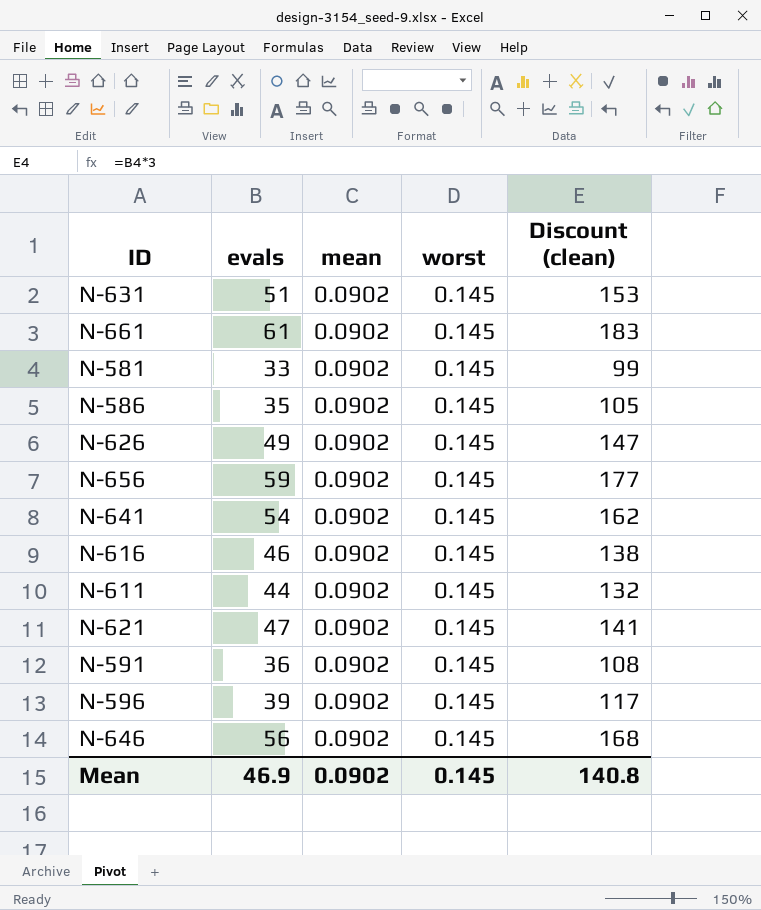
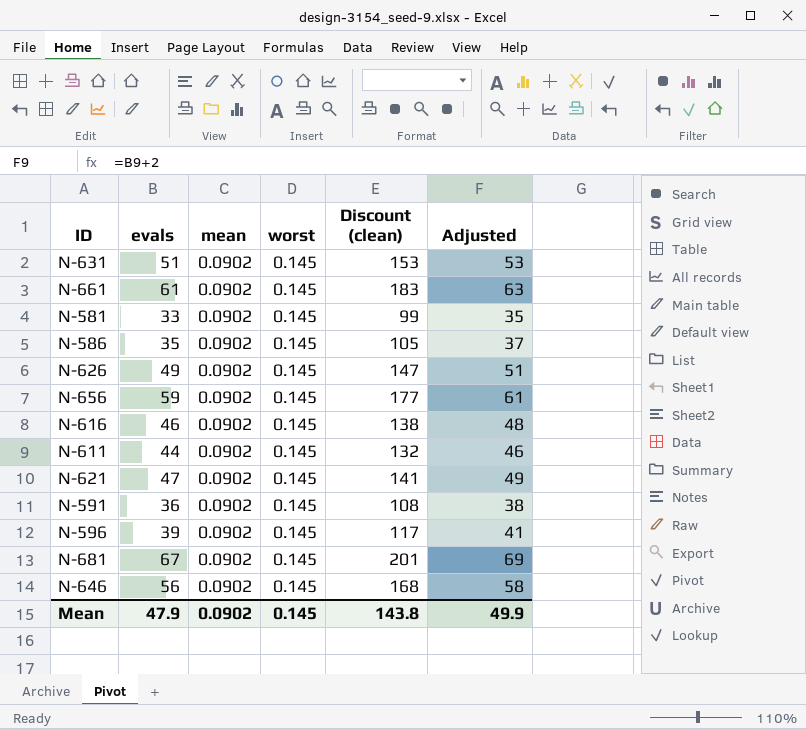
column Adjusted | formula: none -> [evals] + 2
row N-641: 54 | 0.0902 | 0.145 | 162 -> none
row N-681: none -> 67 | 0.0902 | 0.145 | 201 | 69
Mean | evals: 46.9 -> 47.9
Mean | Discount (clean): 140.8 -> 143.8

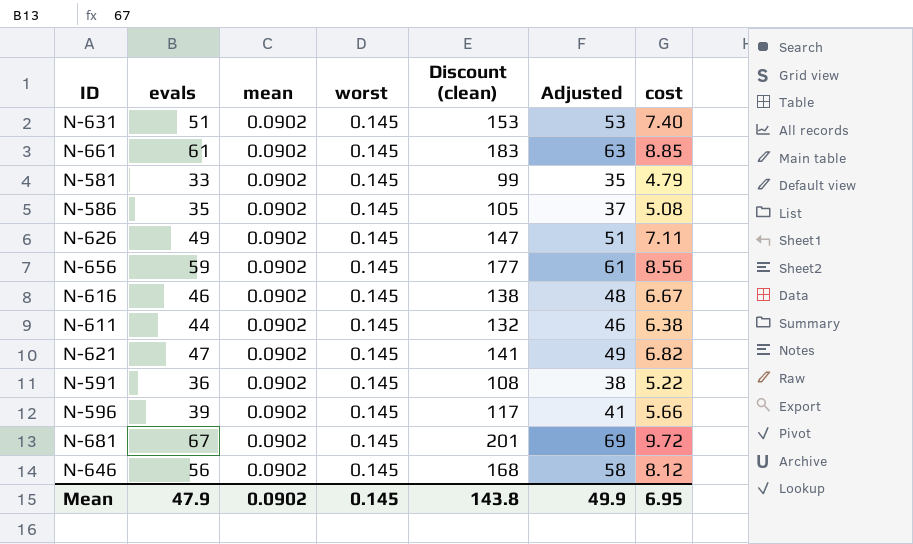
column cost | formula: none -> [evals] * [worst]

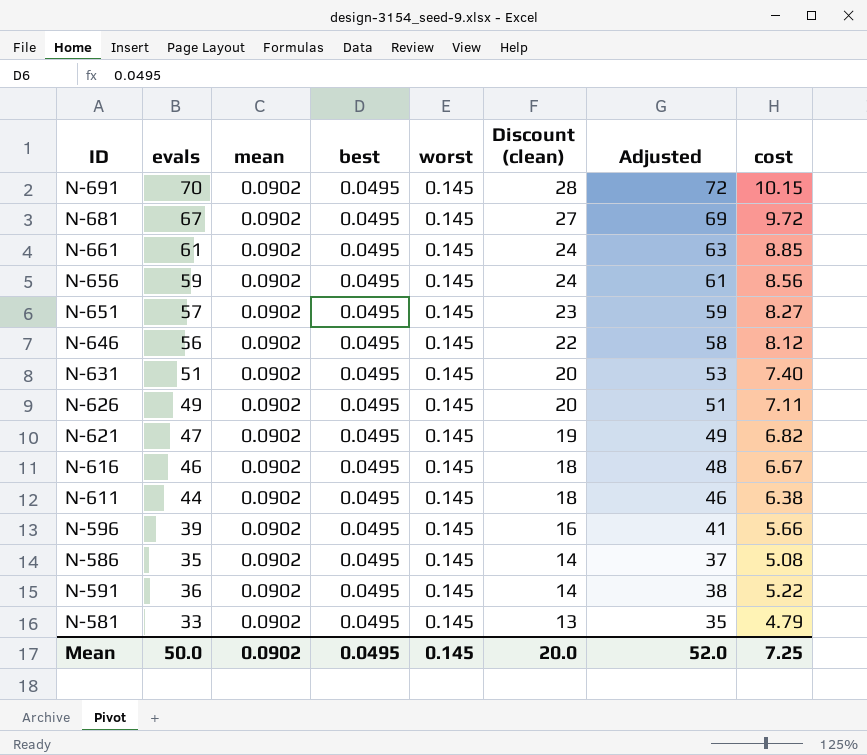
row order: none -> Discount (clean) descending
column best | position: none -> 4
column Discount (clean) | formula: [evals] * 3 -> [evals] * 0.4
row N-691: none -> 70 | 0.0902 | 0.0495 | 0.145 | 28 | 72 | 10.15
row N-651: none -> 57 | 0.0902 | 0.0495 | 0.145 | 23 | 59 | 8.27
Mean | evals: 47.9 -> 50.0
Mean | Discount (clean): 143.8 -> 20.0
Mean | Adjusted: 49.9 -> 52.0
Mean | cost: 6.95 -> 7.25

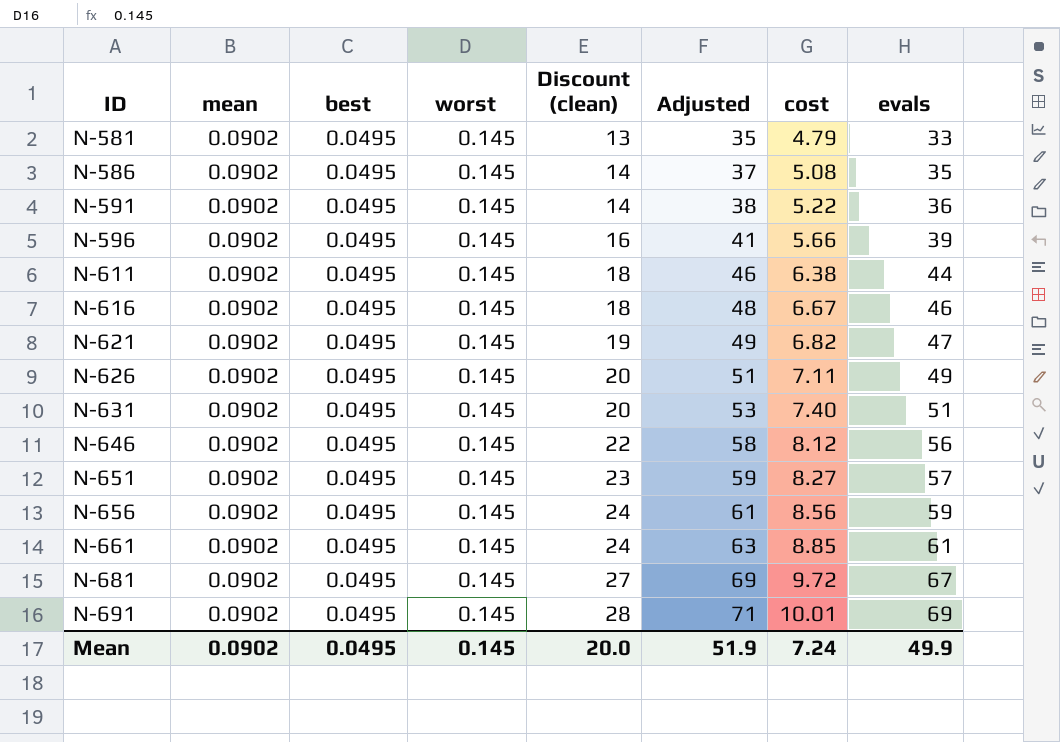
row order: Discount (clean) descending -> ID ascending
column evals | position: 2 -> 8
N-691 | Adjusted: 72 -> 71
N-691 | cost: 10.15 -> 10.01
N-691 | evals: 70 -> 69
Mean | Adjusted: 52.0 -> 51.9
Mean | cost: 7.25 -> 7.24
Mean | evals: 50.0 -> 49.9

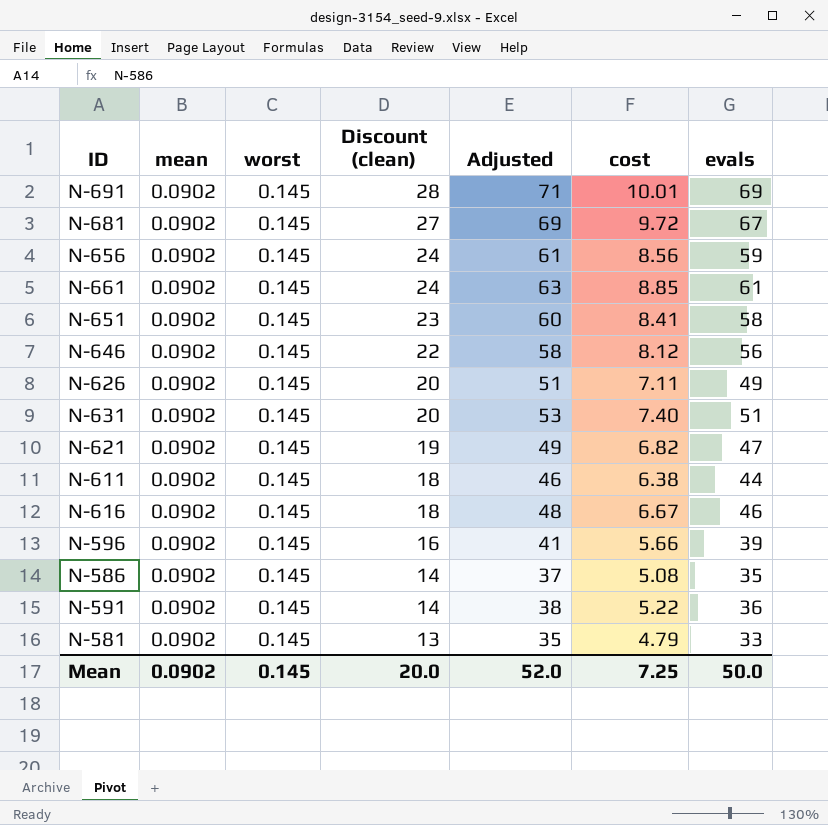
row order: ID ascending -> Discount (clean) descending
column best | position: 3 -> none
N-651 | Adjusted: 59 -> 60
N-651 | cost: 8.27 -> 8.41
N-651 | evals: 57 -> 58
Mean | Adjusted: 51.9 -> 52.0
Mean | cost: 7.24 -> 7.25
Mean | evals: 49.9 -> 50.0

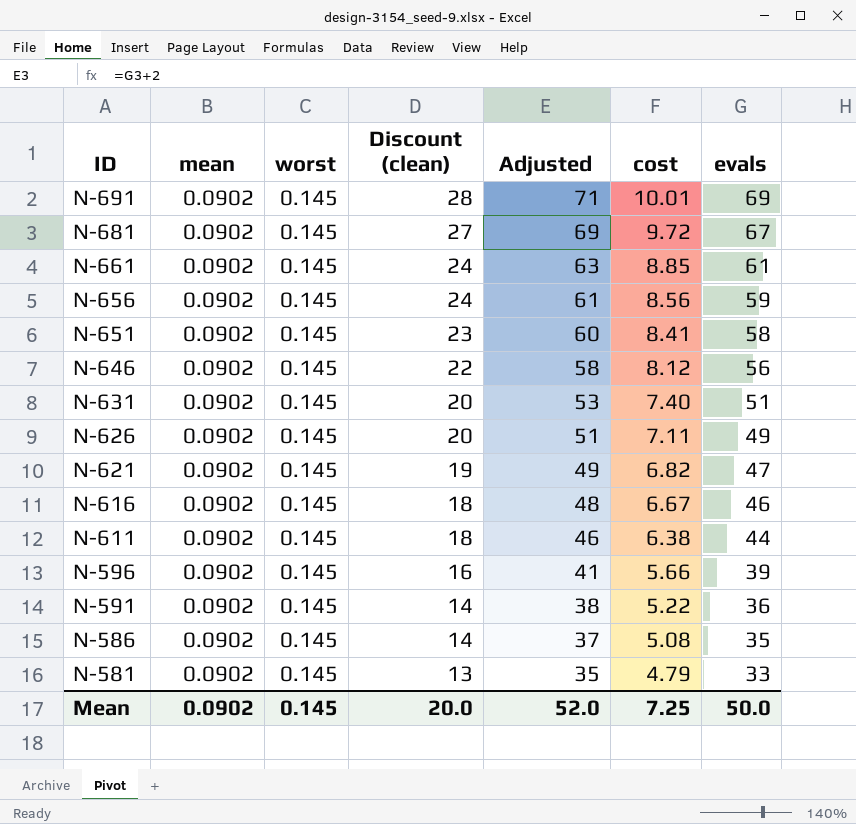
row order: Discount (clean) descending -> ID descending

